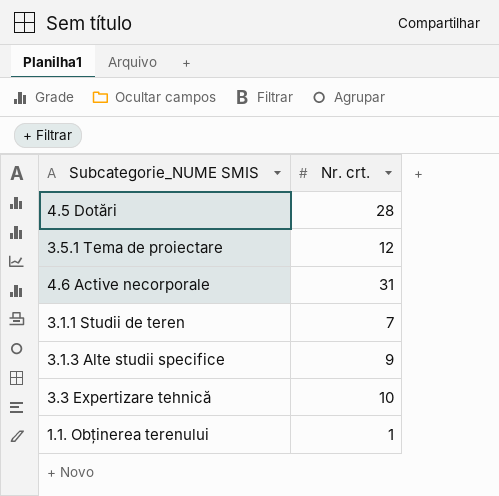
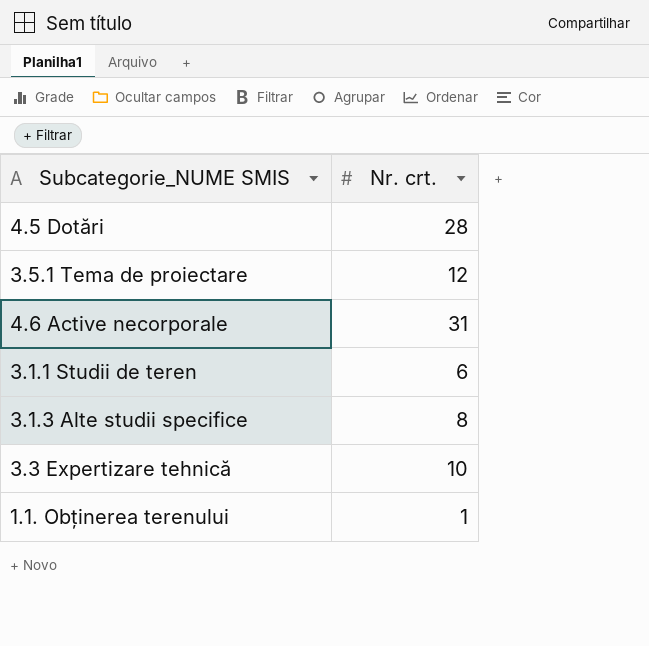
3.1.1 Studii de teren | Nr. crt.: 7 -> 6
3.1.3 Alte studii specifice | Nr. crt.: 9 -> 8

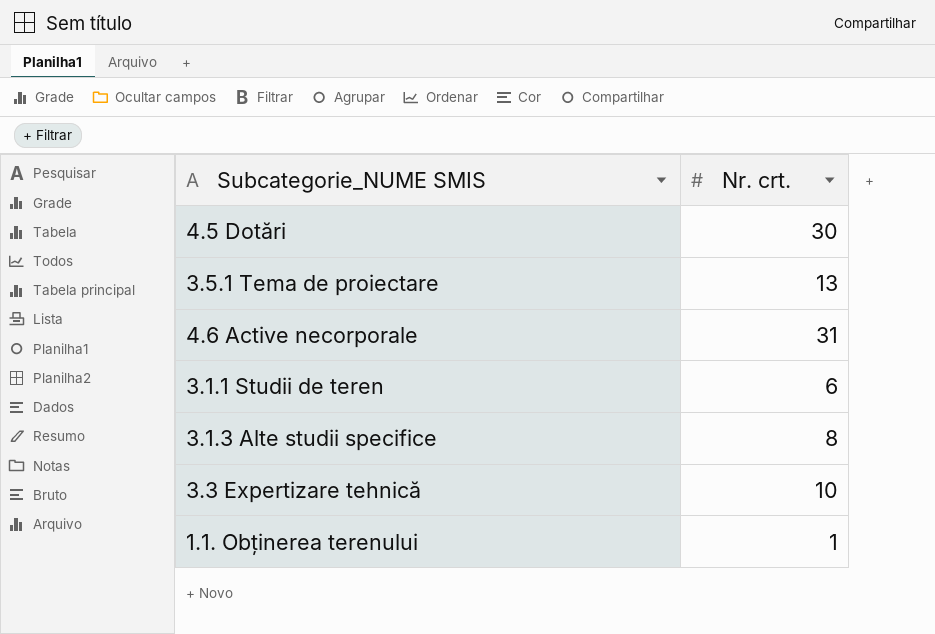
4.5 Dotări | Nr. crt.: 28 -> 30
3.5.1 Tema de proiectare | Nr. crt.: 12 -> 13

